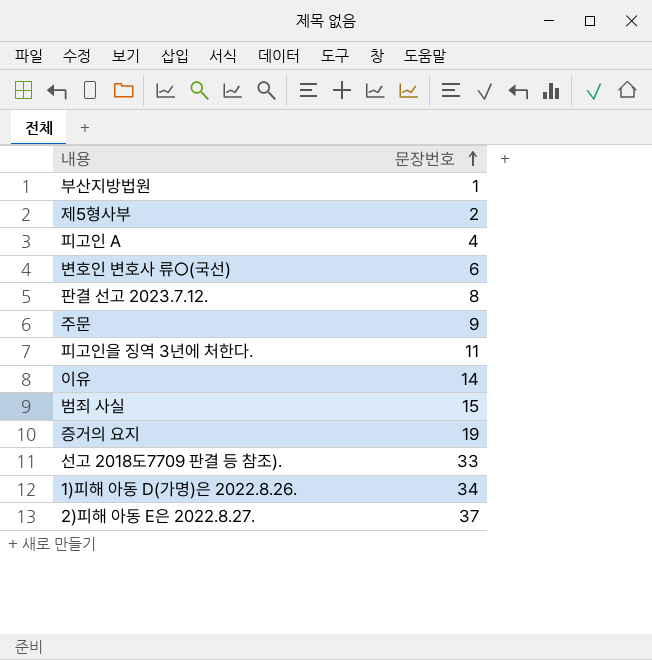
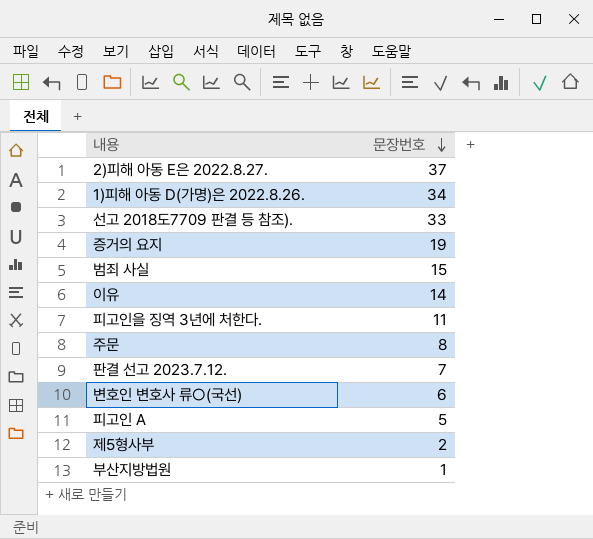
row order: 문장번호 ascending -> 문장번호 descending
주문 | 문장번호: 9 -> 8
판결 선고 2023.7.12. | 문장번호: 8 -> 7
피고인 A | 문장번호: 4 -> 5

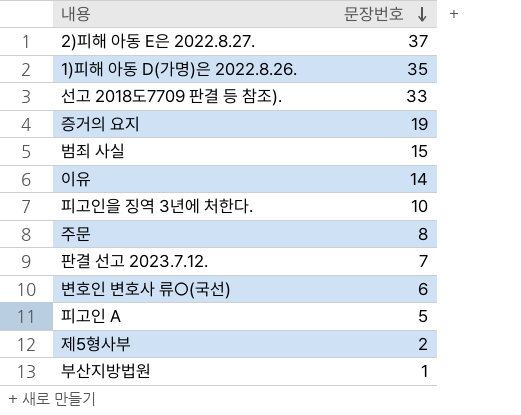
1)피해 아동 D(가명)은 2022.8.26. | 문장번호: 34 -> 35
피고인을 징역 3년에 처한다. | 문장번호: 11 -> 10

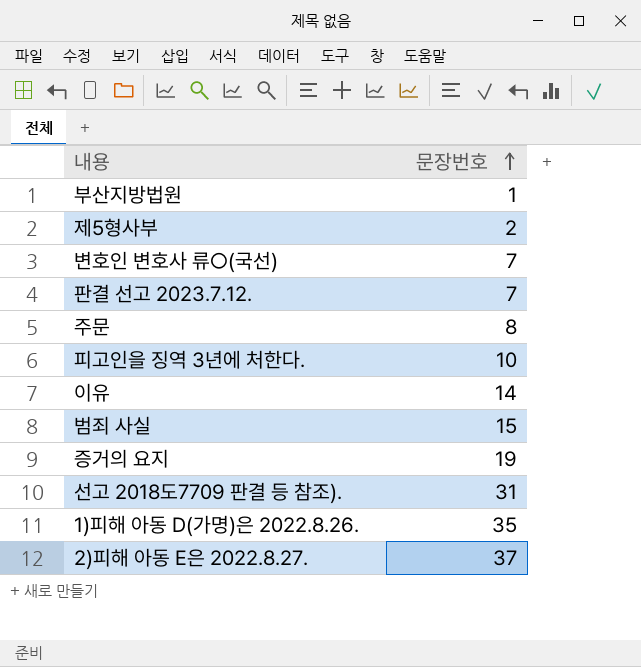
row order: 문장번호 descending -> 문장번호 ascending
row 피고인 A: 5 -> none
변호인 변호사 류○(국선) | 문장번호: 6 -> 7
선고 2018도7709 판결 등 참조). | 문장번호: 33 -> 31

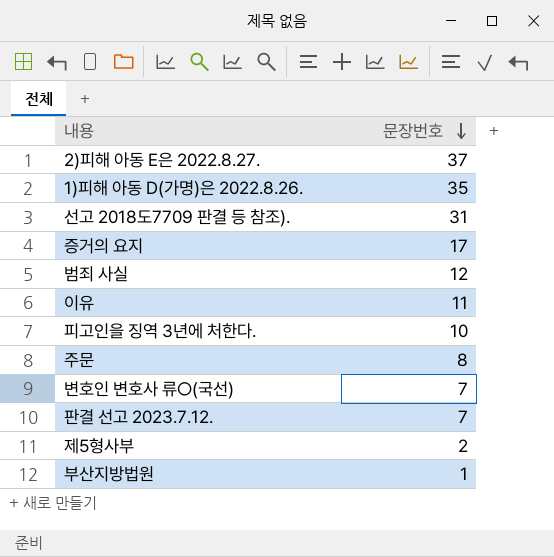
row order: 문장번호 ascending -> 문장번호 descending
증거의 요지 | 문장번호: 19 -> 17
범죄 사실 | 문장번호: 15 -> 12
이유 | 문장번호: 14 -> 11

